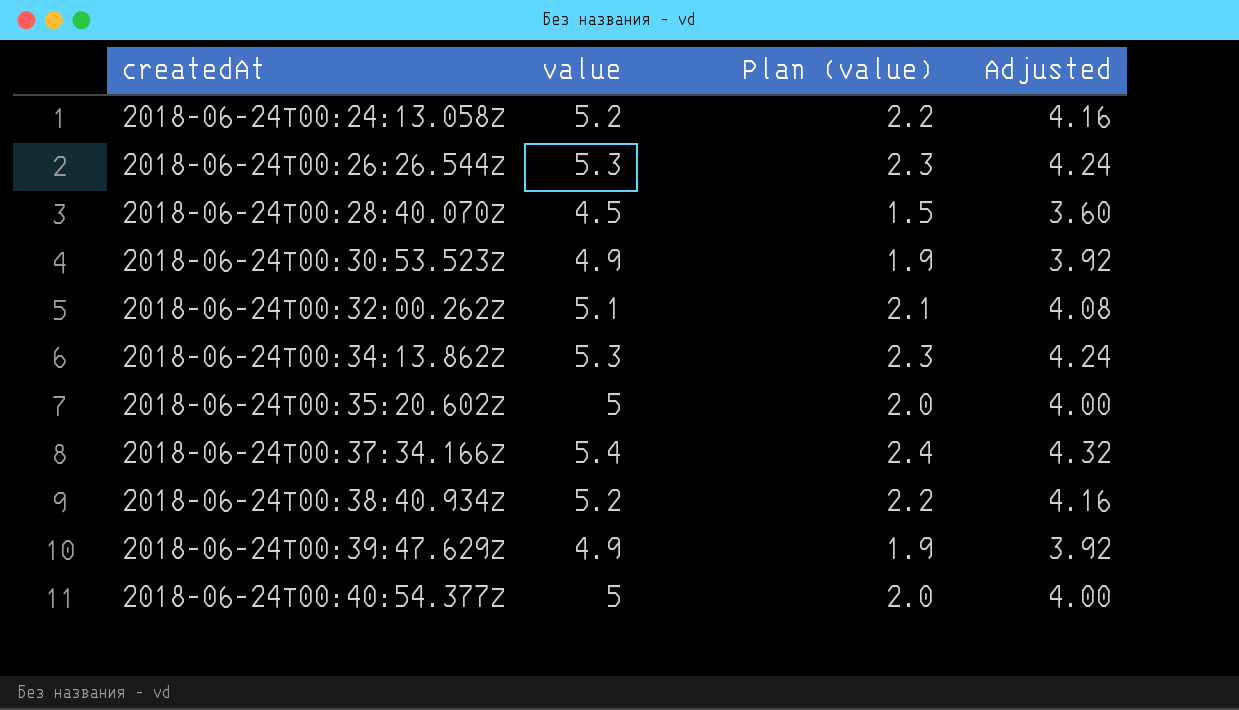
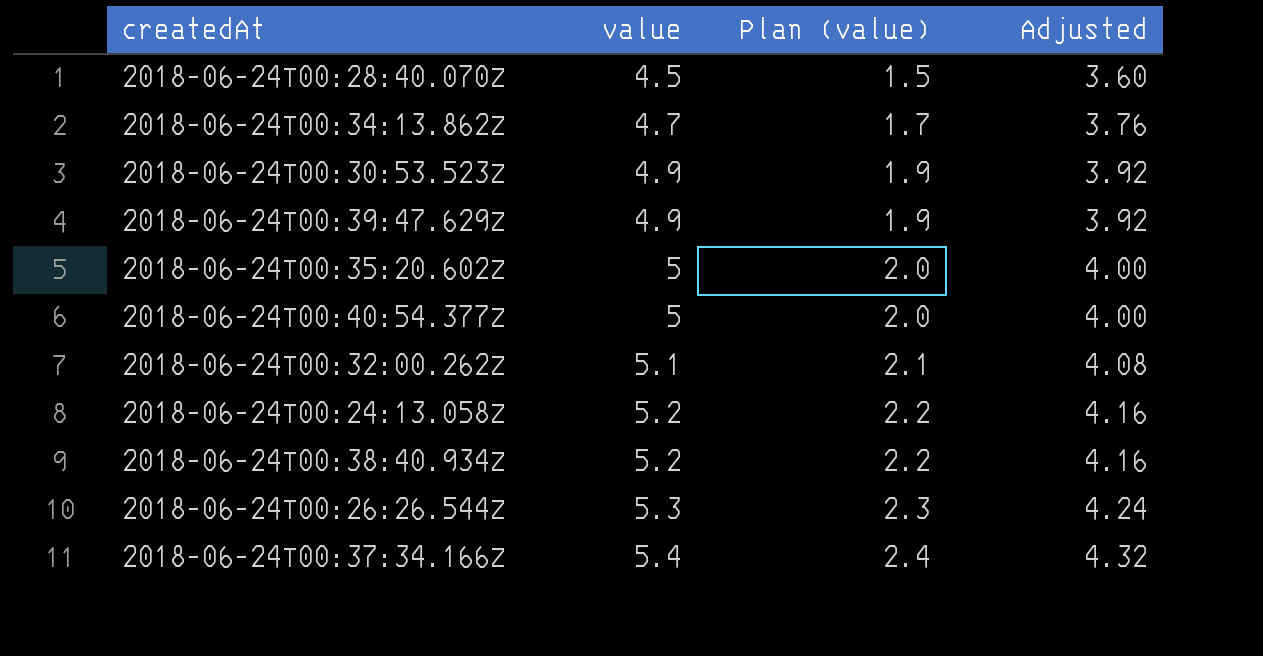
row order: createdAt ascending -> value ascending
2018-06-24T00:34:13.862Z | value: 5.3 -> 4.7
2018-06-24T00:34:13.862Z | Plan (value): 2.3 -> 1.7
2018-06-24T00:34:13.862Z | Adjusted: 4.24 -> 3.76

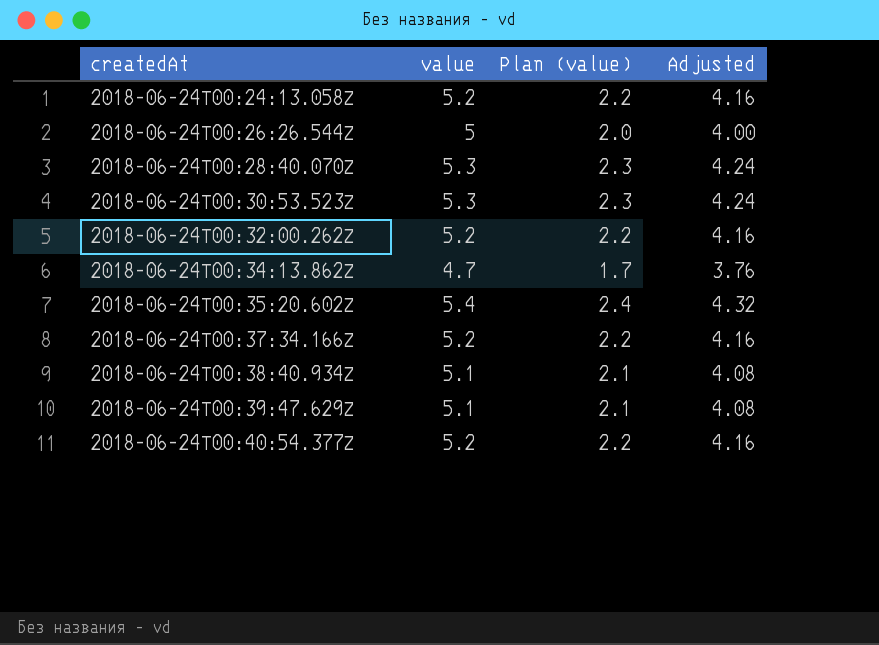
row order: value ascending -> createdAt ascending
2018-06-24T00:26:26.544Z | value: 5.3 -> 5
2018-06-24T00:26:26.544Z | Plan (value): 2.3 -> 2.0
2018-06-24T00:26:26.544Z | Adjusted: 4.24 -> 4.00
2018-06-24T00:28:40.070Z | value: 4.5 -> 5.3
2018-06-24T00:28:40.070Z | Plan (value): 1.5 -> 2.3
2018-06-24T00:28:40.070Z | Adjusted: 3.60 -> 4.24
2018-06-24T00:30:53.523Z | value: 4.9 -> 5.3
2018-06-24T00:30:53.523Z | Plan (value): 1.9 -> 2.3
2018-06-24T00:30:53.523Z | Adjusted: 3.92 -> 4.24
2018-06-24T00:32:00.262Z | value: 5.1 -> 5.2
2018-06-24T00:32:00.262Z | Plan (value): 2.1 -> 2.2
2018-06-24T00:32:00.262Z | Adjusted: 4.08 -> 4.16
2018-06-24T00:35:20.602Z | value: 5 -> 5.4
2018-06-24T00:35:20.602Z | Plan (value): 2.0 -> 2.4
2018-06-24T00:35:20.602Z | Adjusted: 4.00 -> 4.32
2018-06-24T00:37:34.166Z | value: 5.4 -> 5.2
2018-06-24T00:37:34.166Z | Plan (value): 2.4 -> 2.2
2018-06-24T00:37:34.166Z | Adjusted: 4.32 -> 4.16
2018-06-24T00:38:40.934Z | value: 5.2 -> 5.1
2018-06-24T00:38:40.934Z | Plan (value): 2.2 -> 2.1
2018-06-24T00:38:40.934Z | Adjusted: 4.16 -> 4.08
2018-06-24T00:39:47.629Z | value: 4.9 -> 5.1
2018-06-24T00:39:47.629Z | Plan (value): 1.9 -> 2.1
2018-06-24T00:39:47.629Z | Adjusted: 3.92 -> 4.08
2018-06-24T00:40:54.377Z | value: 5 -> 5.2
2018-06-24T00:40:54.377Z | Plan (value): 2.0 -> 2.2
2018-06-24T00:40:54.377Z | Adjusted: 4.00 -> 4.16

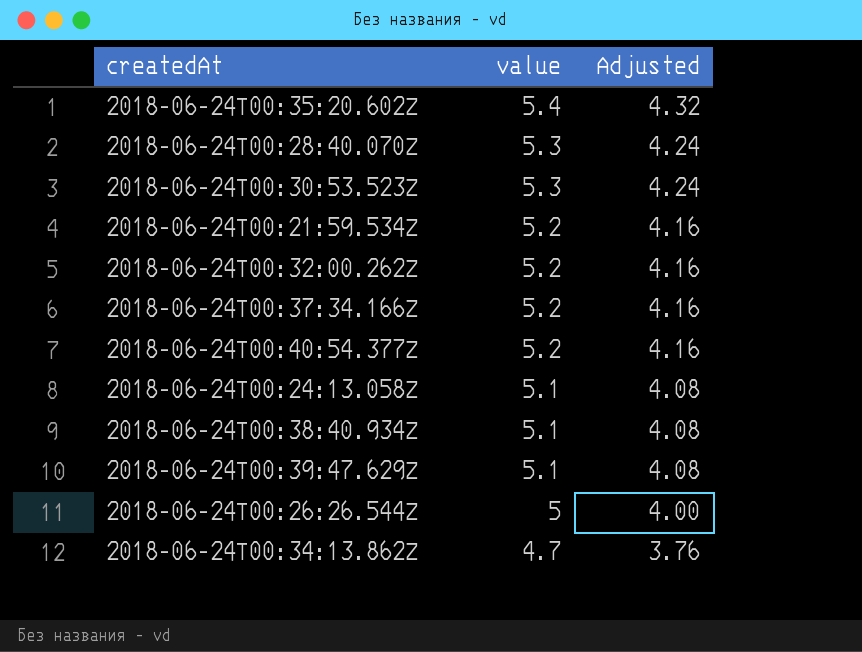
row order: createdAt ascending -> value descending
column Plan (value) | formula: [value] - 3 -> none
row 2018-06-24T00:21:59.534Z: none -> 5.2 | 4.16
2018-06-24T00:24:13.058Z | value: 5.2 -> 5.1
2018-06-24T00:24:13.058Z | Adjusted: 4.16 -> 4.08

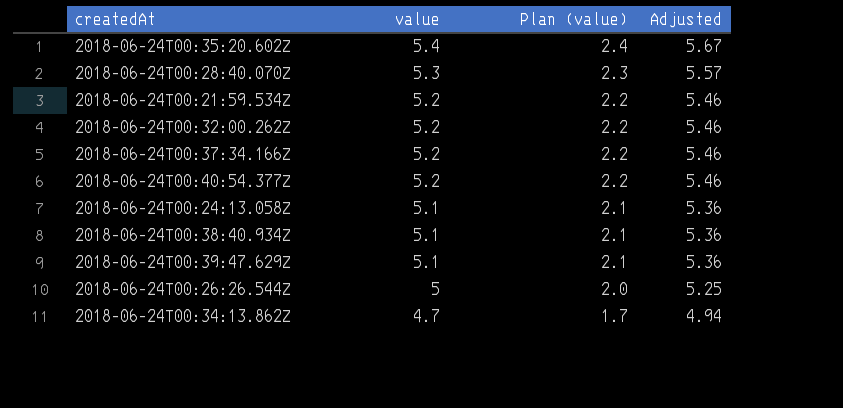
column Plan (value) | formula: none -> [value] - 3
column Adjusted | formula: [value] * 0.8 -> [value] * 1.05
row 2018-06-24T00:30:53.523Z: 5.3 | 4.24 -> none

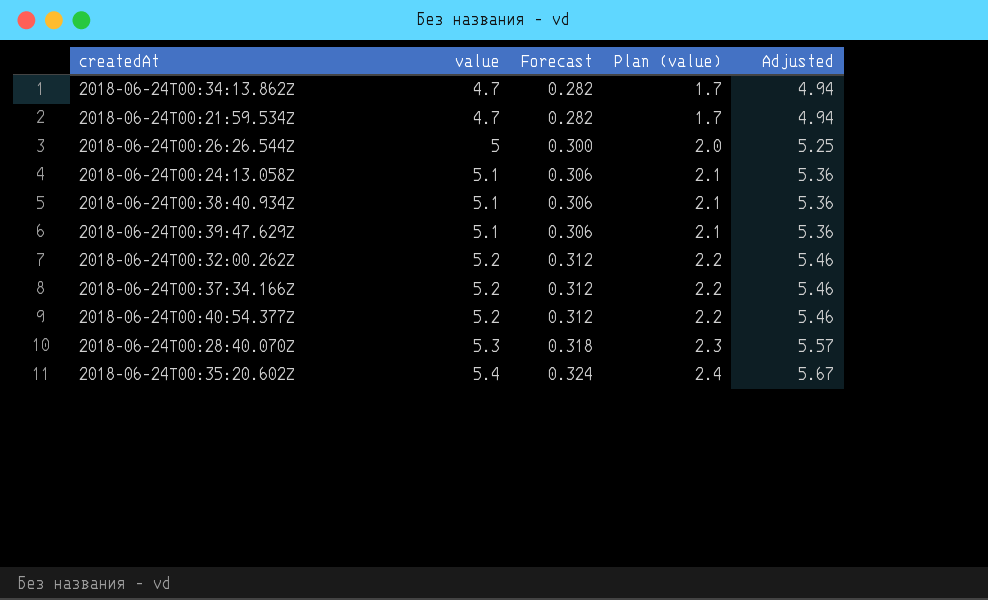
row order: value descending -> value ascending
column Forecast | formula: none -> [value] * 0.06
2018-06-24T00:21:59.534Z | value: 5.2 -> 4.7
2018-06-24T00:21:59.534Z | Plan (value): 2.2 -> 1.7
2018-06-24T00:21:59.534Z | Adjusted: 5.46 -> 4.94

